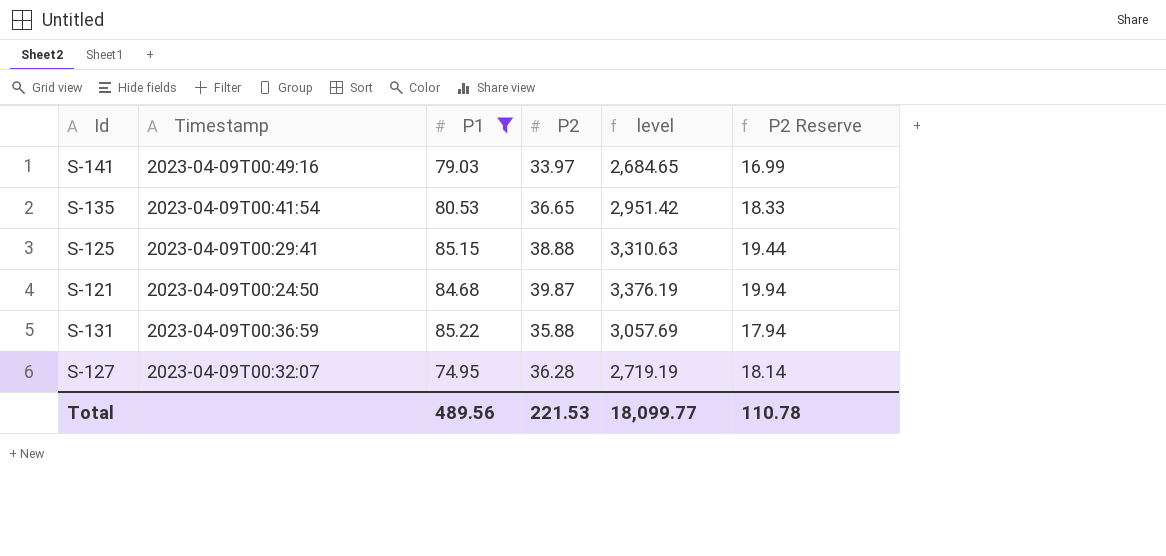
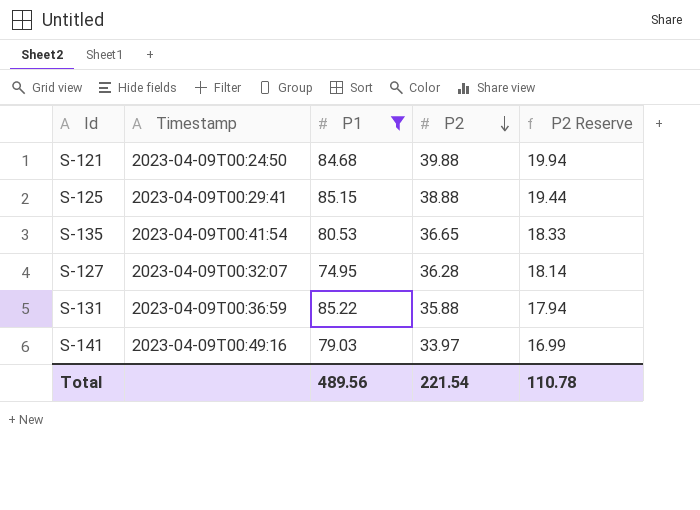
row order: none -> P2 descending
column level | formula: [P1] * [P2] -> none
S-121 | P2: 39.87 -> 39.88
Total | P2: 221.53 -> 221.54

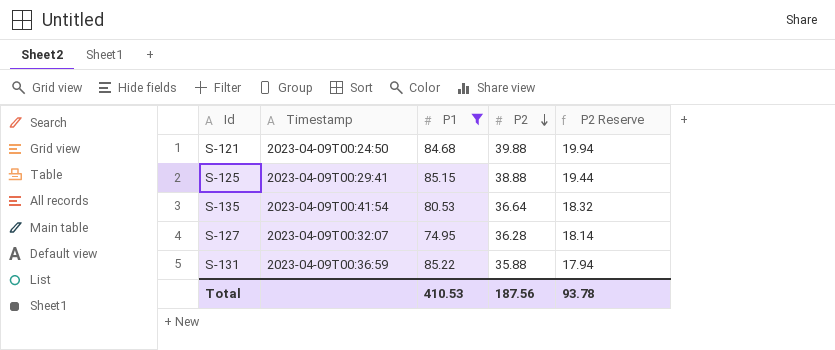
row S-141: 2023-04-09T00:49:16 | 79.03 | 33.97 | 16.99 -> none
S-135 | P2: 36.65 -> 36.64
S-135 | P2 Reserve: 18.33 -> 18.32
Total | P1: 489.56 -> 410.53
Total | P2: 221.54 -> 187.56
Total | P2 Reserve: 110.78 -> 93.78

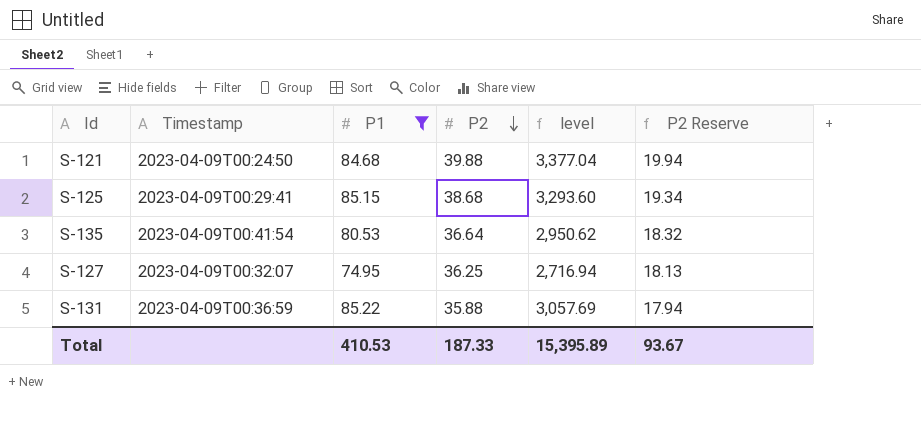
column level | formula: none -> [P1] * [P2]
S-125 | P2: 38.88 -> 38.68
S-125 | P2 Reserve: 19.44 -> 19.34
S-127 | P2: 36.28 -> 36.25
S-127 | P2 Reserve: 18.14 -> 18.13
Total | P2: 187.56 -> 187.33
Total | P2 Reserve: 93.78 -> 93.67

